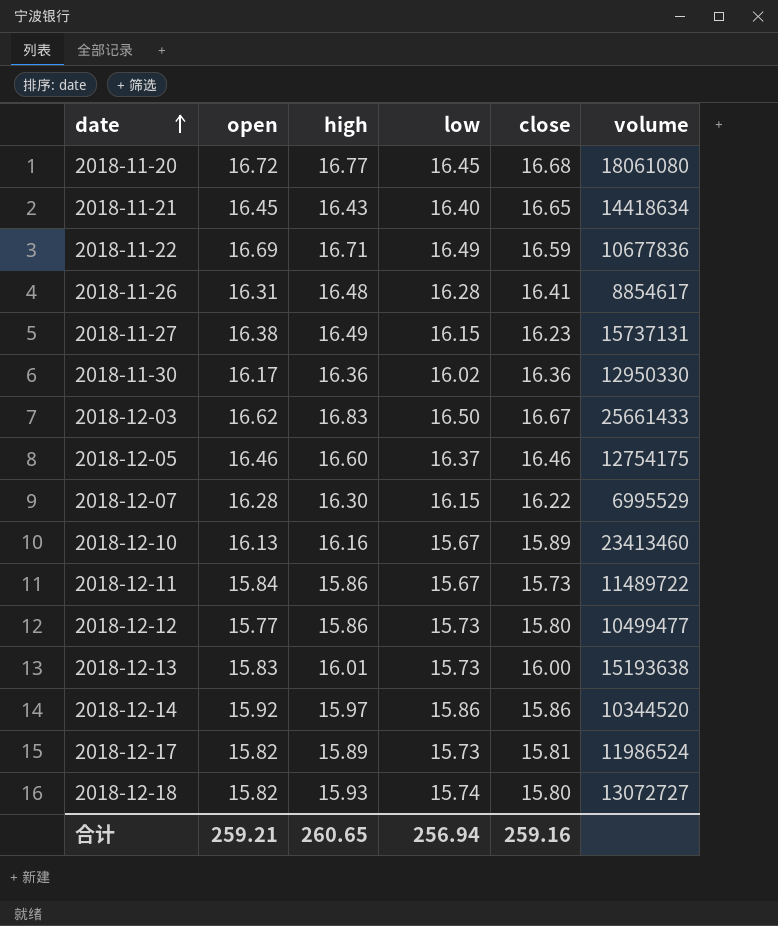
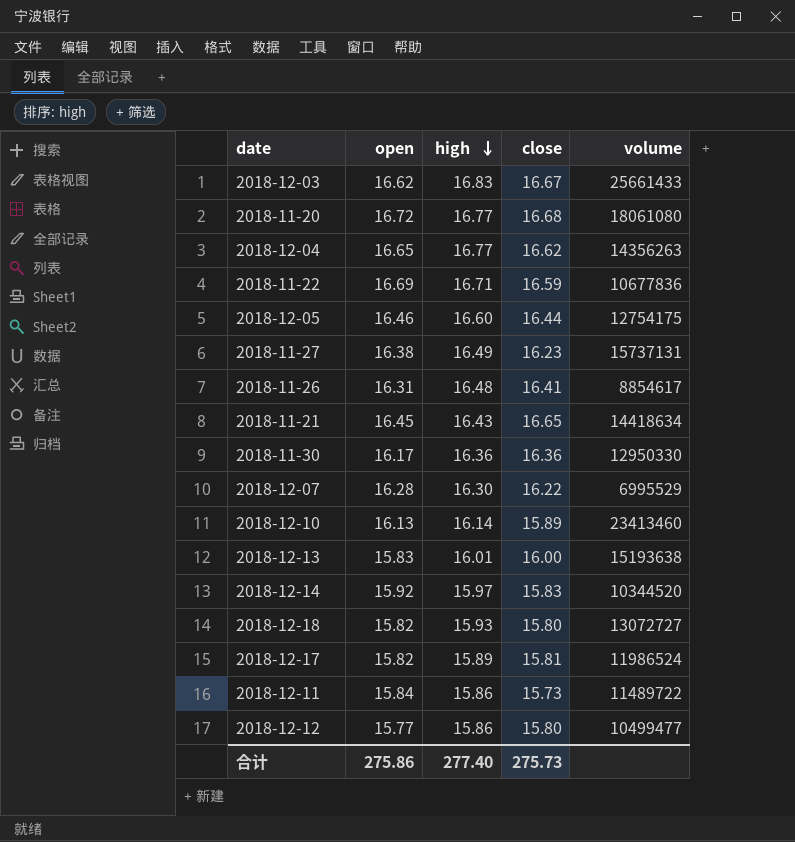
row order: date ascending -> high descending
column low | position: 4 -> none
row 2018-12-04: none -> 16.65 | 16.77 | 16.62 | 14356263
2018-12-05 | close: 16.46 -> 16.44
2018-12-10 | high: 16.16 -> 16.14
2018-12-14 | close: 15.86 -> 15.83
合计 | open: 259.21 -> 275.86
合计 | high: 260.65 -> 277.40
合计 | close: 259.16 -> 275.73

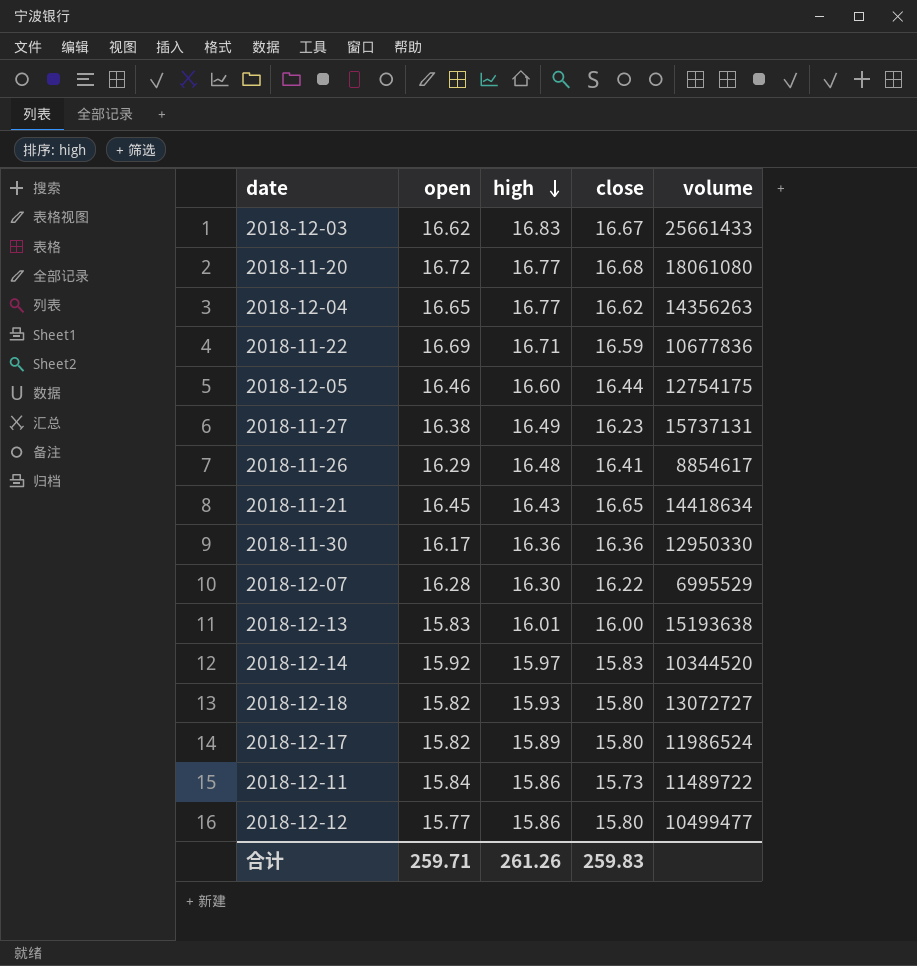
row 2018-12-10: 16.13 | 16.14 | 15.89 | 23413460 -> none
2018-11-26 | open: 16.31 -> 16.29
2018-12-17 | close: 15.81 -> 15.80
合计 | open: 275.86 -> 259.71
合计 | high: 277.40 -> 261.26
合计 | close: 275.73 -> 259.83

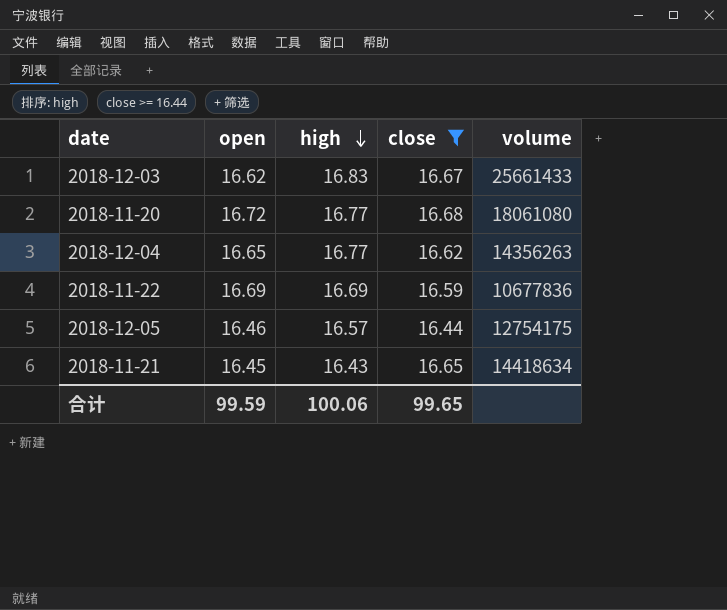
filter: none -> close >= 16.44
2018-11-22 | high: 16.71 -> 16.69
2018-12-05 | high: 16.60 -> 16.57
合计 | open: 259.71 -> 99.59
合计 | high: 261.26 -> 100.06
合计 | close: 259.83 -> 99.65

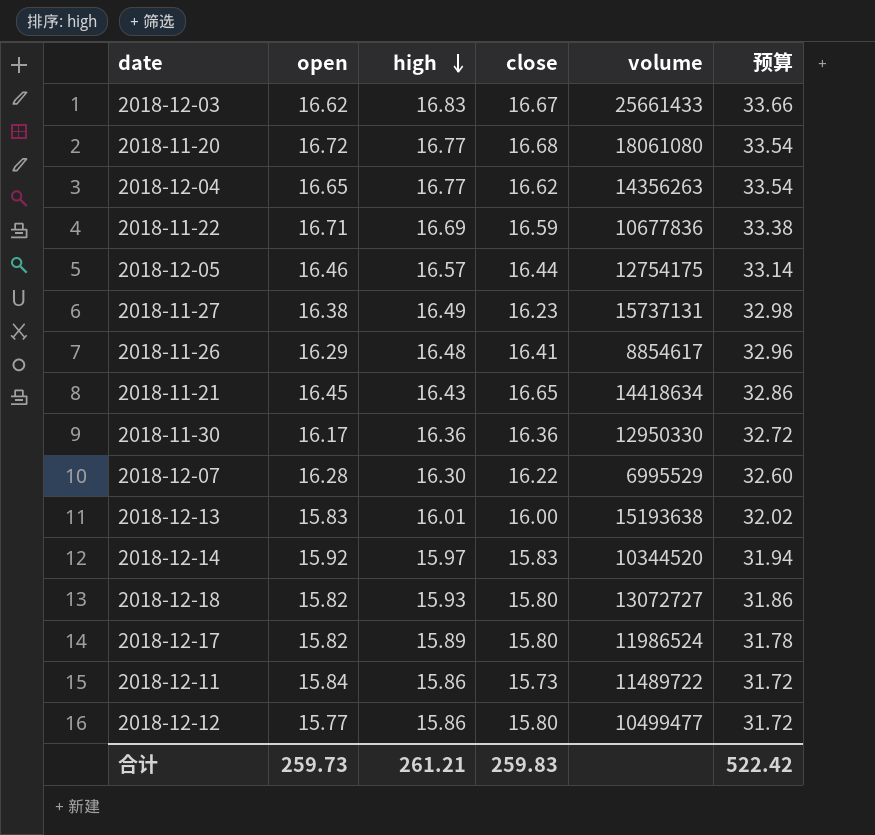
filter: close >= 16.44 -> none
column 预算 | formula: none -> [high] * 2
2018-11-22 | open: 16.69 -> 16.71
合计 | open: 99.59 -> 259.73
合计 | high: 100.06 -> 261.21
合计 | close: 99.65 -> 259.83

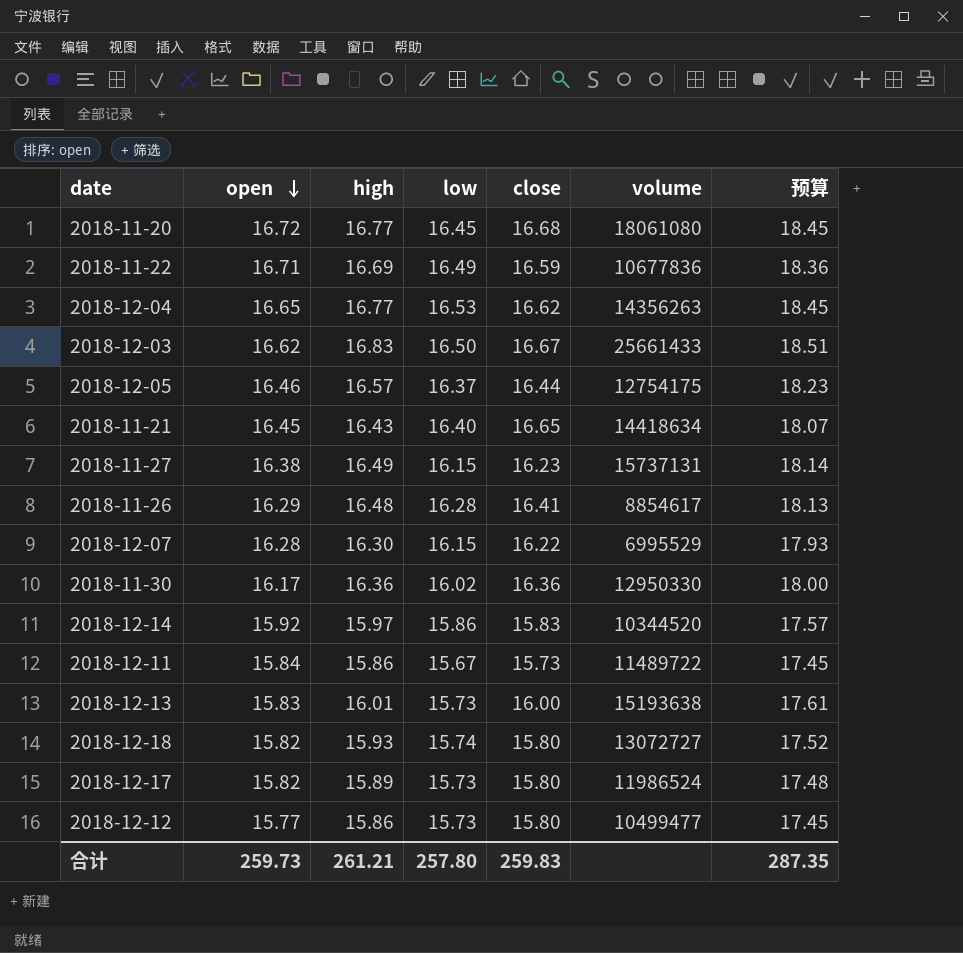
row order: high descending -> open descending
column low | position: none -> 4
column 预算 | formula: [high] * 2 -> [high] * 1.1
合计 | 预算: 522.42 -> 287.35

